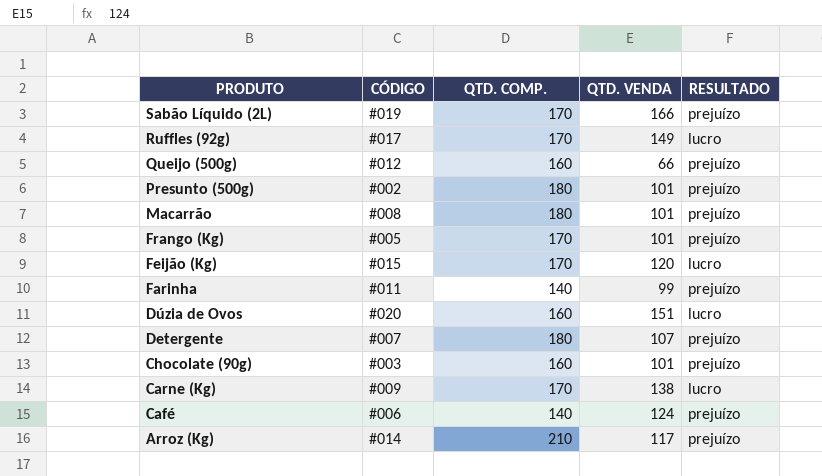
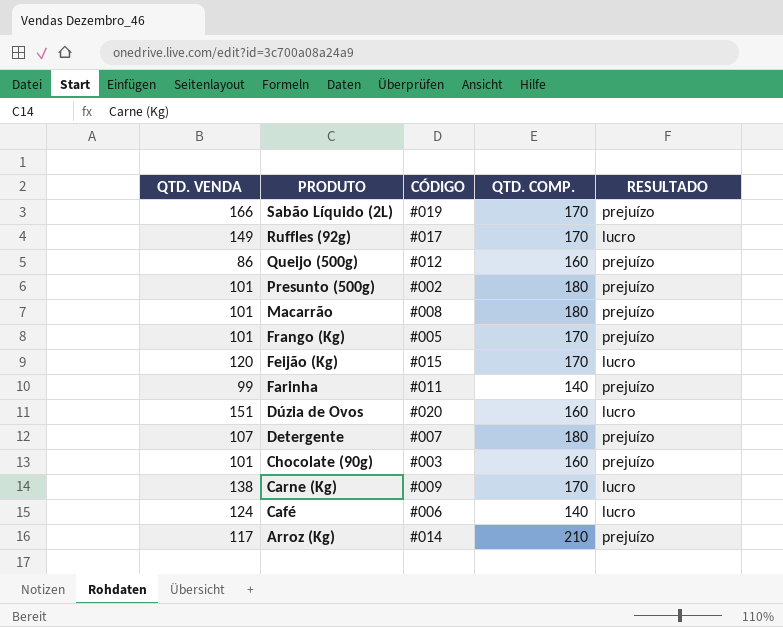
column QTD. VENDA | position: 4 -> 1
Queijo (500g) | QTD. VENDA: 66 -> 86
Café | RESULTADO: prejuízo -> lucro

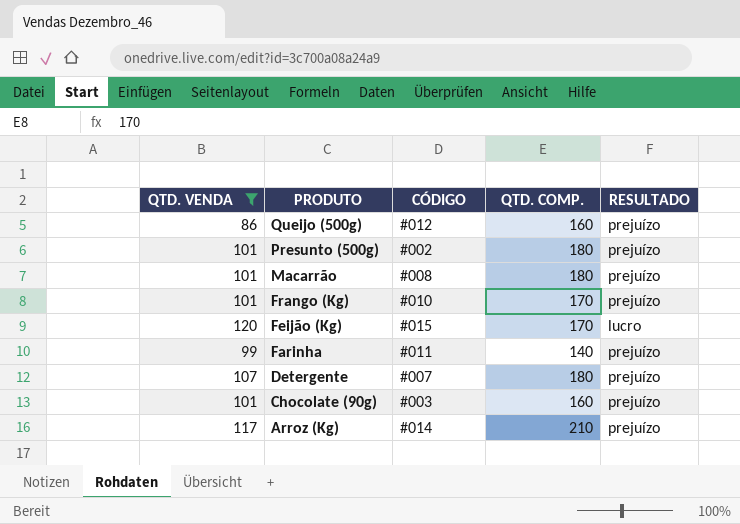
filter: none -> QTD. VENDA <= 120
Frango (Kg) | CÓDIGO: #005 -> #010

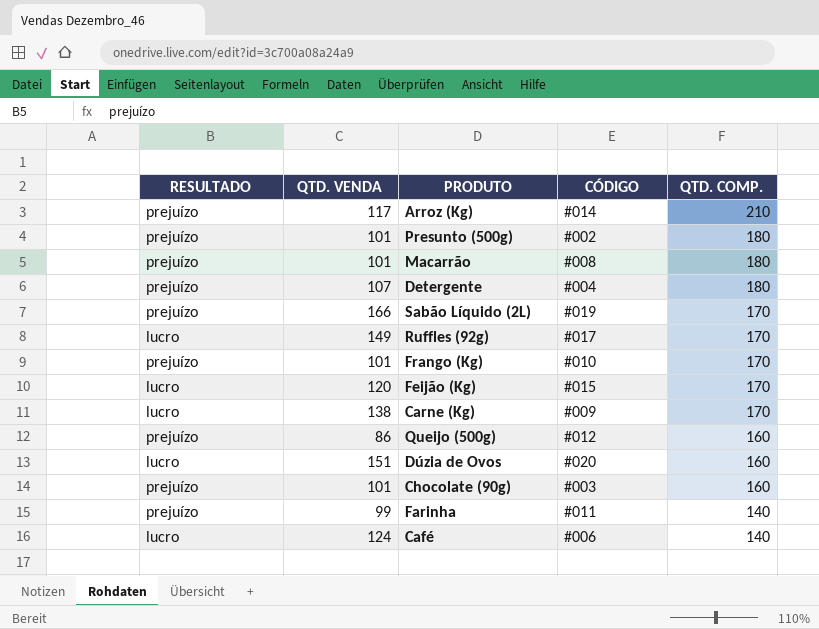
filter: QTD. VENDA <= 120 -> none
row order: PRODUTO descending -> QTD. COMP. descending
column RESULTADO | position: 5 -> 1
Detergente | CÓDIGO: #007 -> #004

